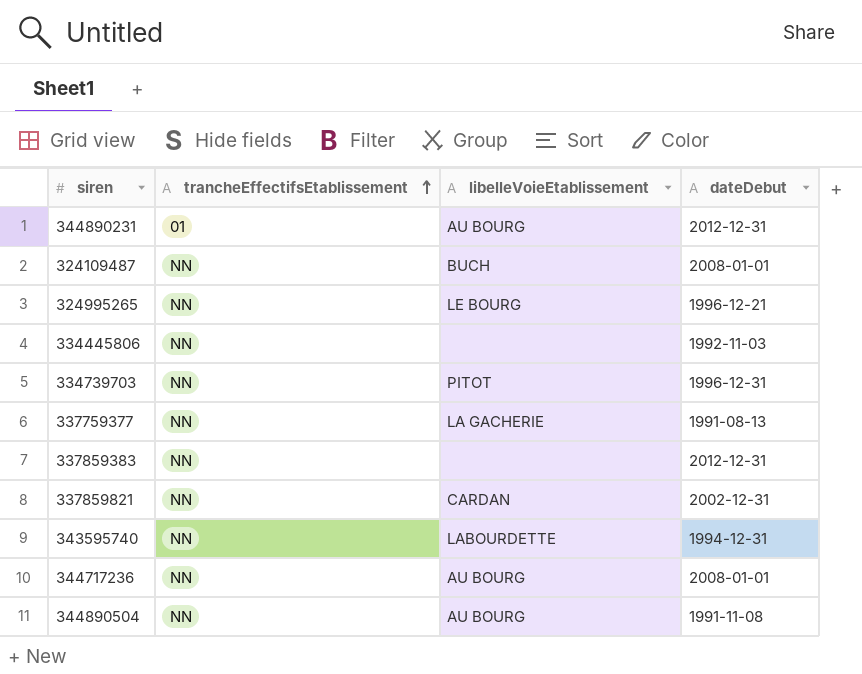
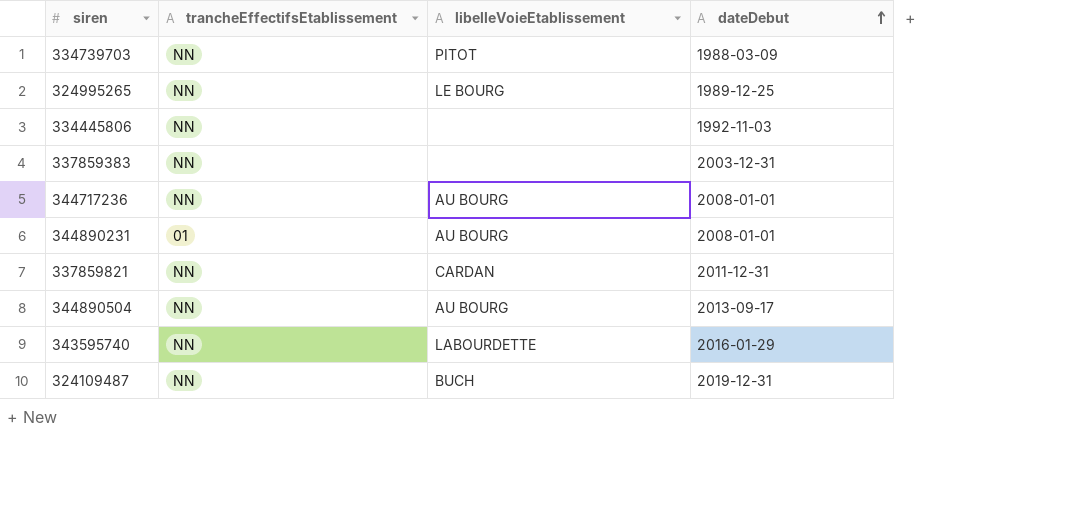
row order: trancheEffectifsEtablissement ascending -> dateDebut ascending
row 337759377: NN | LA GACHERIE | 1991-08-13 -> none
334739703 | dateDebut: 1996-12-31 -> 1988-03-09
324995265 | dateDebut: 1996-12-21 -> 1989-12-25
337859383 | dateDebut: 2012-12-31 -> 2003-12-31
344890231 | dateDebut: 2012-12-31 -> 2008-01-01
337859821 | dateDebut: 2002-12-31 -> 2011-12-31
344890504 | dateDebut: 1991-11-08 -> 2013-09-17
343595740 | dateDebut: 1994-12-31 -> 2016-01-29
324109487 | dateDebut: 2008-01-01 -> 2019-12-31

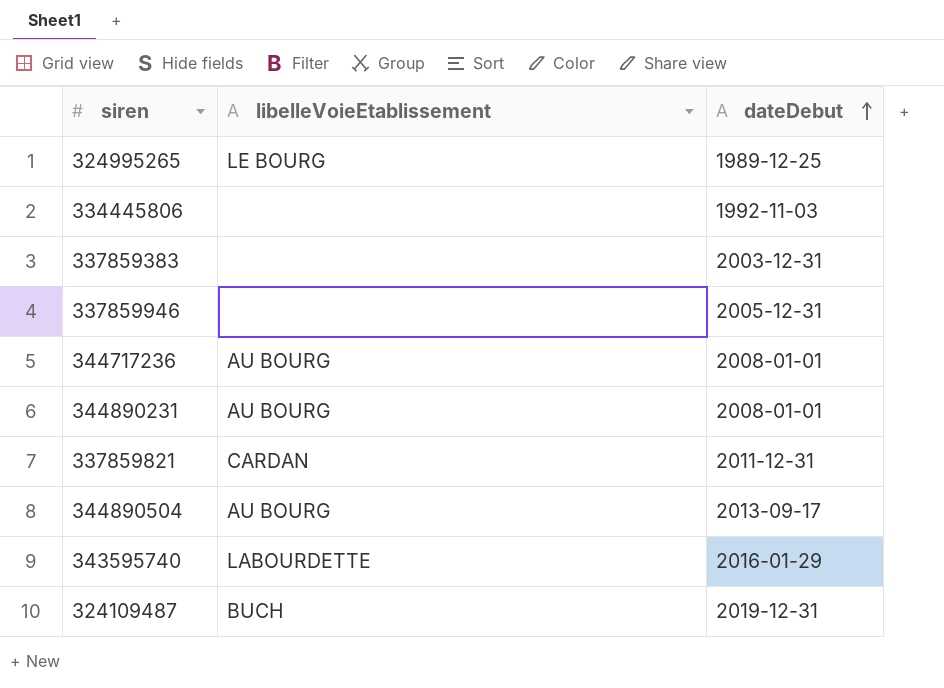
column trancheEffectifsEtablissement | position: 2 -> none
row 334739703: NN | PITOT | 1988-03-09 -> none
row 337859946: none -> none | 2005-12-31

